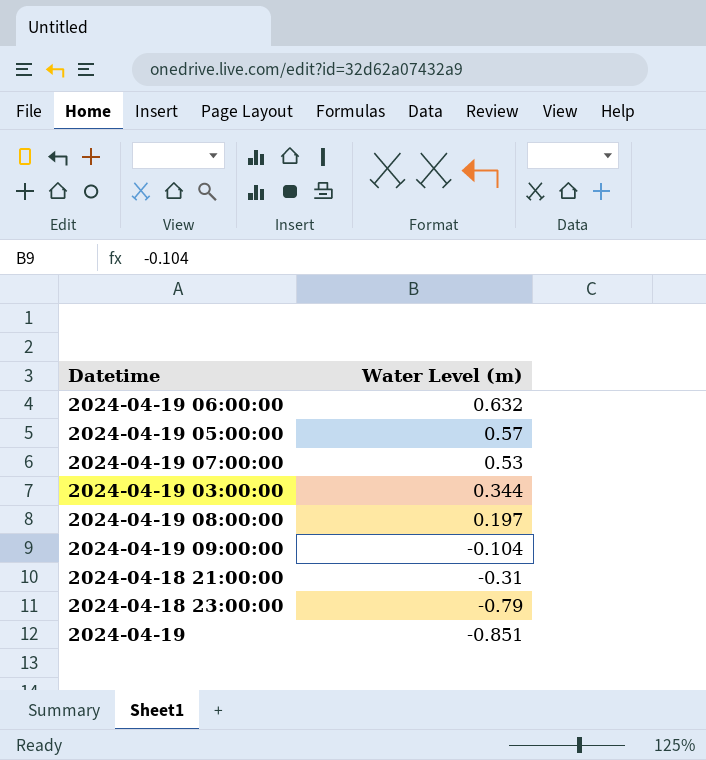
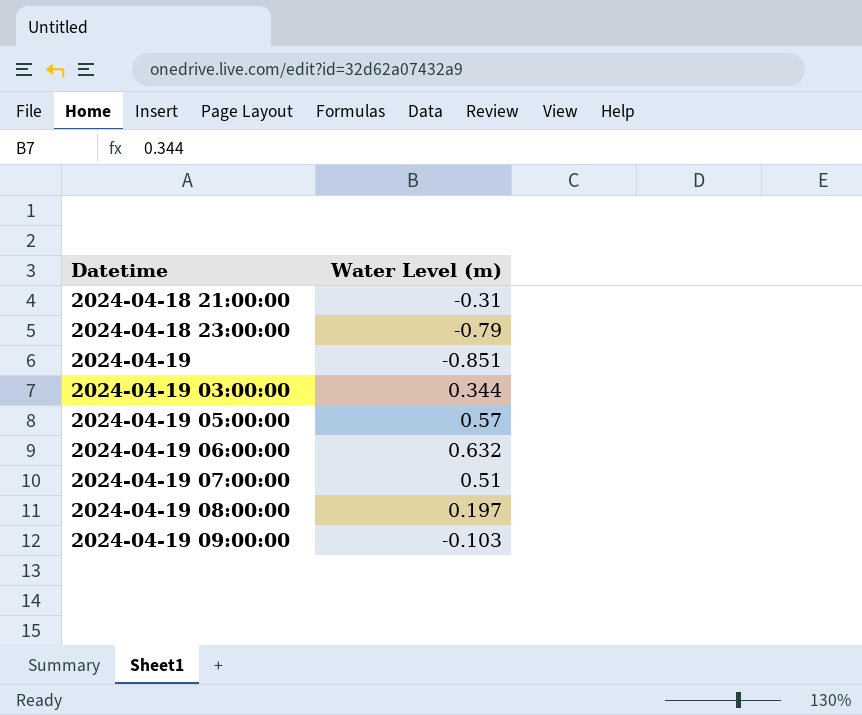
row order: Water Level (m) descending -> Datetime ascending
2024-04-19 07:00:00 | Water Level (m): 0.53 -> 0.51
2024-04-19 09:00:00 | Water Level (m): -0.104 -> -0.103

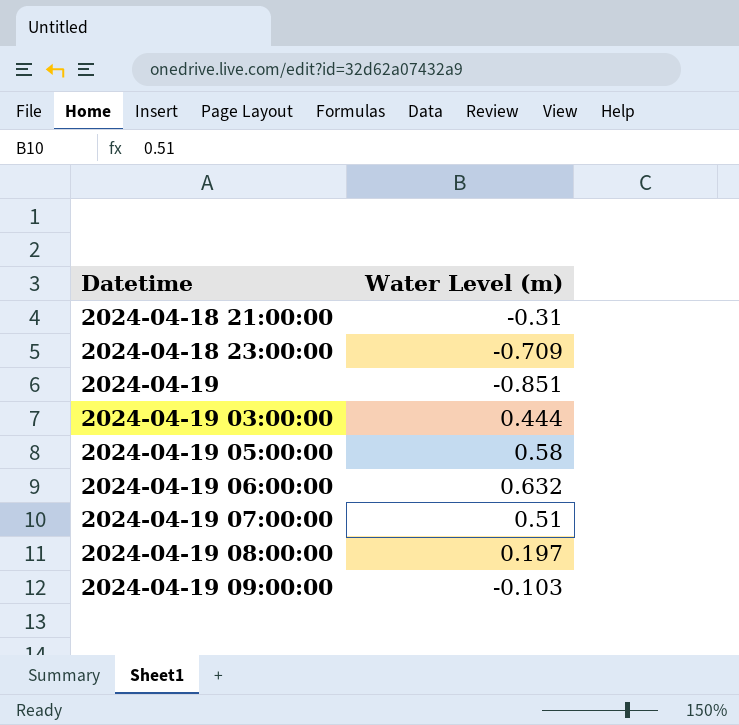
2024-04-18 23:00:00 | Water Level (m): -0.79 -> -0.709
2024-04-19 03:00:00 | Water Level (m): 0.344 -> 0.444
2024-04-19 05:00:00 | Water Level (m): 0.57 -> 0.58

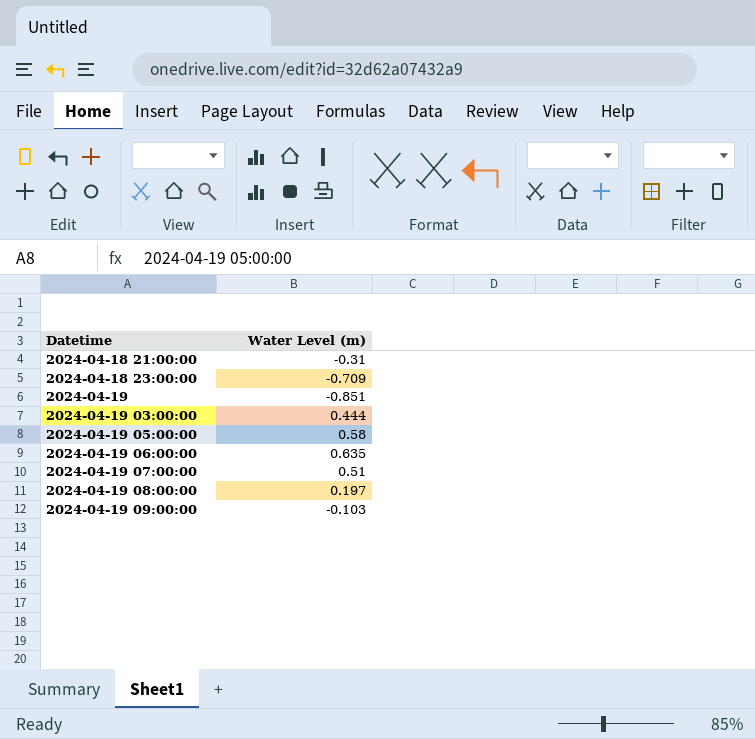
2024-04-19 06:00:00 | Water Level (m): 0.632 -> 0.635

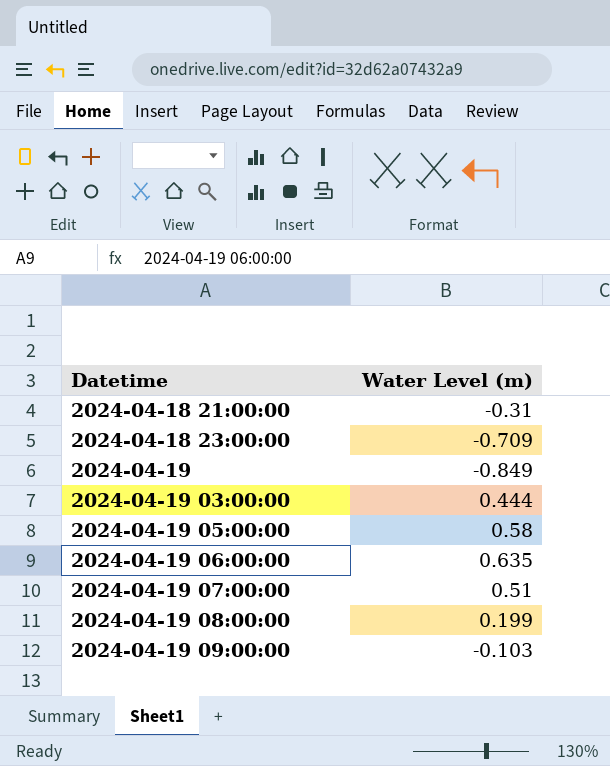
2024-04-19 | Water Level (m): -0.851 -> -0.849
2024-04-19 08:00:00 | Water Level (m): 0.197 -> 0.199

